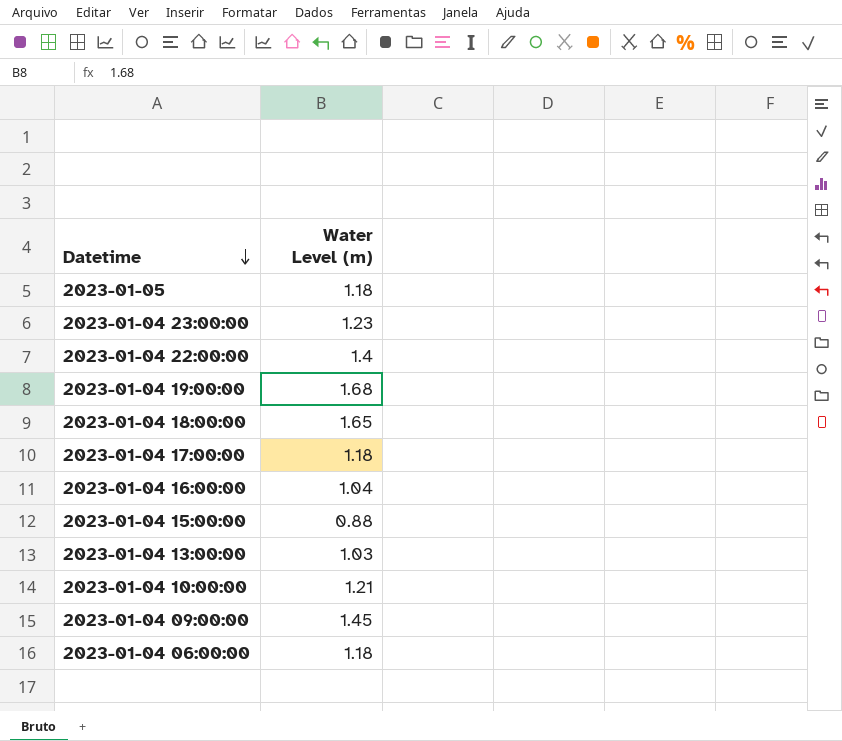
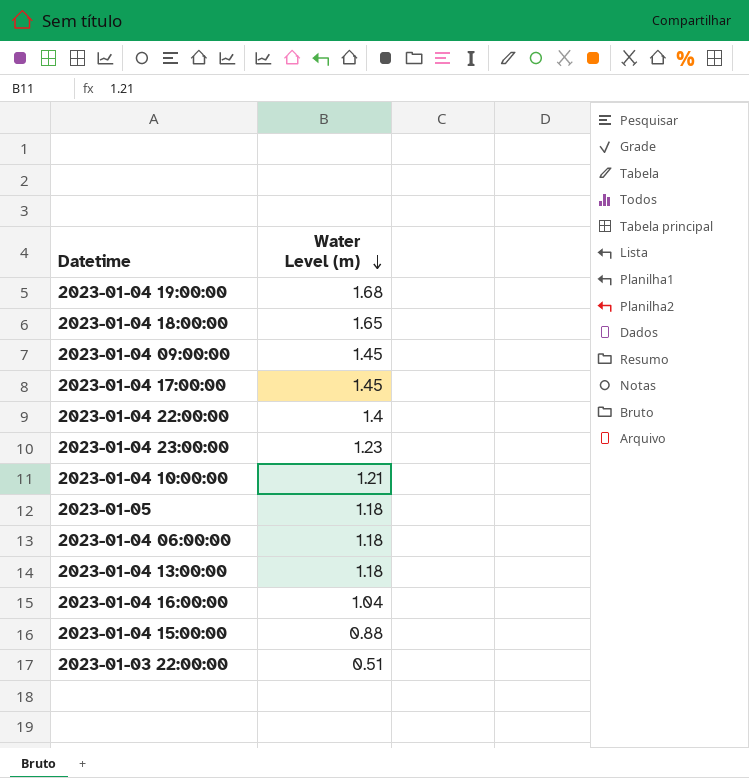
row order: Datetime descending -> Water Level (m) descending
2023-01-04 17:00:00 | Water Level (m): 1.18 -> 1.45
2023-01-04 13:00:00 | Water Level (m): 1.03 -> 1.18
row 2023-01-03 22:00:00: none -> 0.51

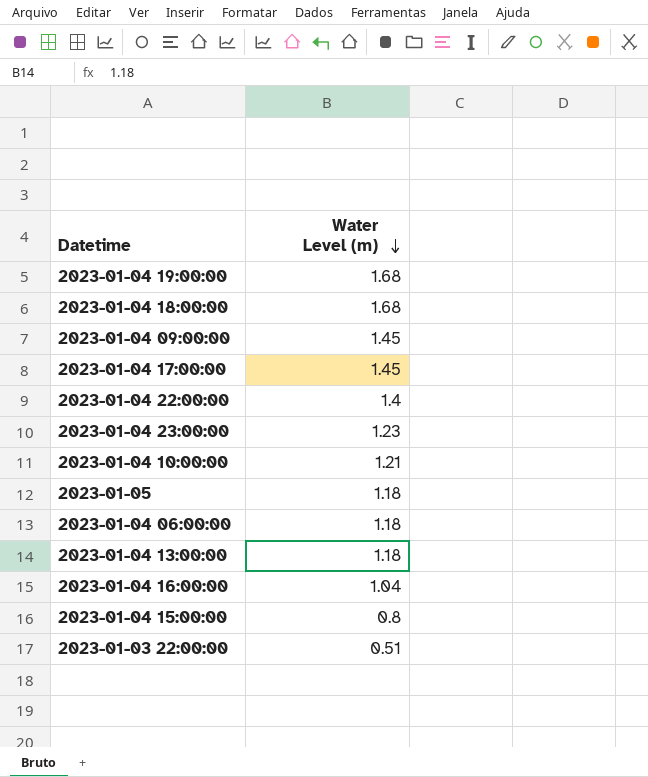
2023-01-04 18:00:00 | Water Level (m): 1.65 -> 1.68
2023-01-04 15:00:00 | Water Level (m): 0.88 -> 0.8

